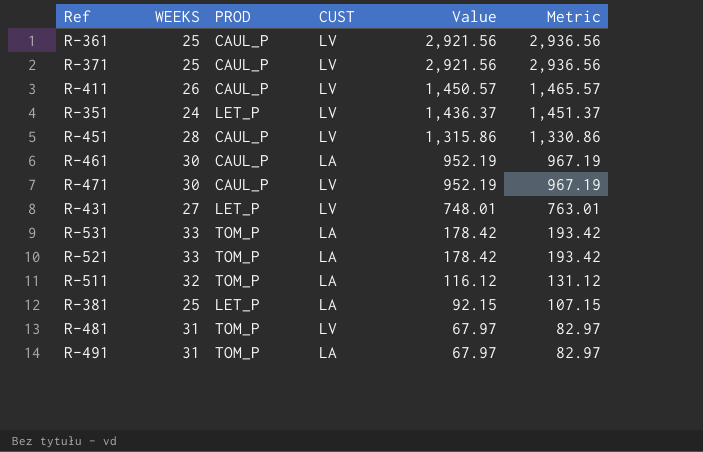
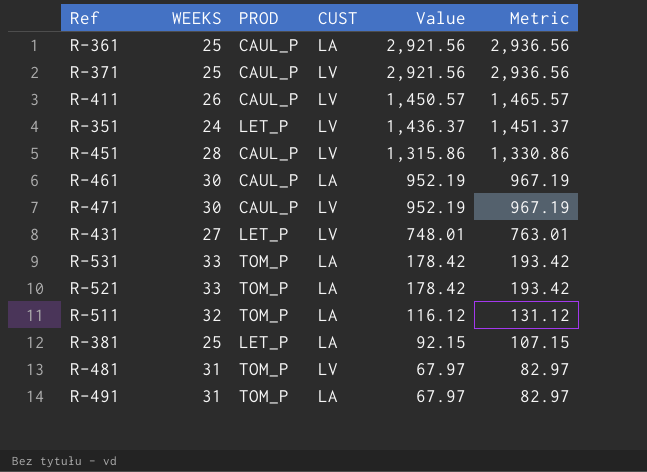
R-361 | CUST: LV -> LA

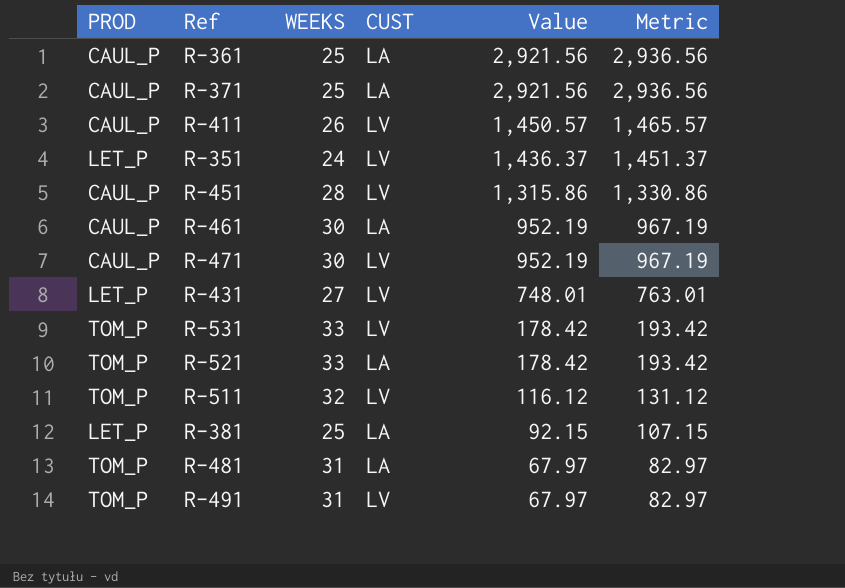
column PROD | position: 3 -> 1
R-371 | CUST: LV -> LA
R-531 | CUST: LA -> LV
R-511 | CUST: LA -> LV
R-481 | CUST: LV -> LA
R-491 | CUST: LA -> LV

